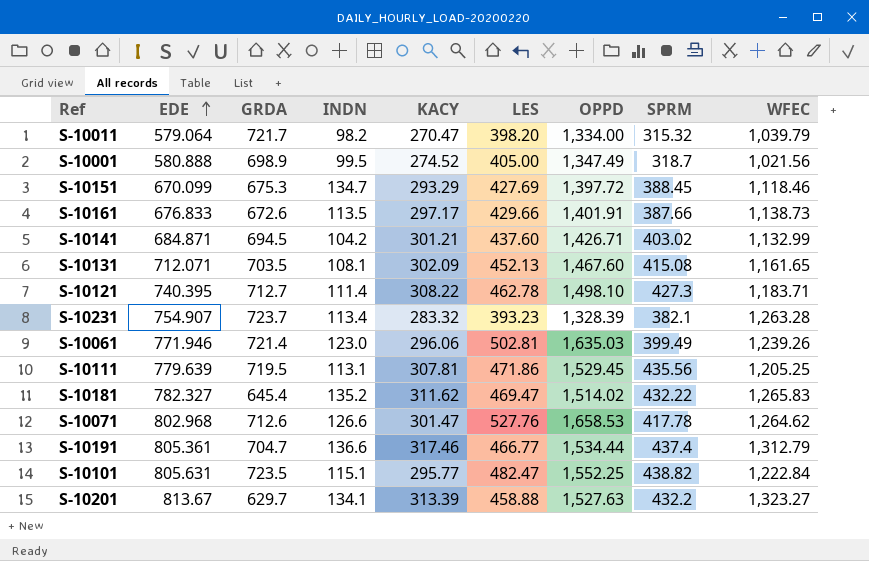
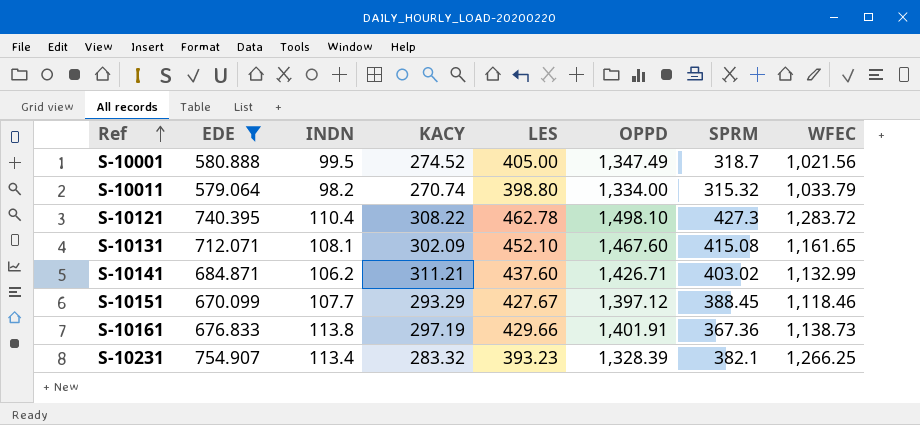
filter: none -> EDE <= 754.907
row order: EDE ascending -> Ref ascending
column GRDA | position: 3 -> none
S-10011 | KACY: 270.47 -> 270.74
S-10011 | LES: 398.20 -> 398.80
S-10011 | WFEC: 1,039.79 -> 1,033.79
S-10121 | INDN: 111.4 -> 110.4
S-10121 | WFEC: 1,183.71 -> 1,283.72
S-10131 | LES: 452.13 -> 452.10
S-10141 | INDN: 104.2 -> 106.2
S-10141 | KACY: 301.21 -> 311.21
S-10151 | INDN: 134.7 -> 107.7
S-10151 | LES: 427.69 -> 427.67
S-10151 | OPPD: 1,397.72 -> 1,397.12
S-10161 | INDN: 113.5 -> 113.8
S-10161 | KACY: 297.17 -> 297.19
S-10161 | SPRM: 387.66 -> 367.36
S-10231 | WFEC: 1,263.28 -> 1,266.25

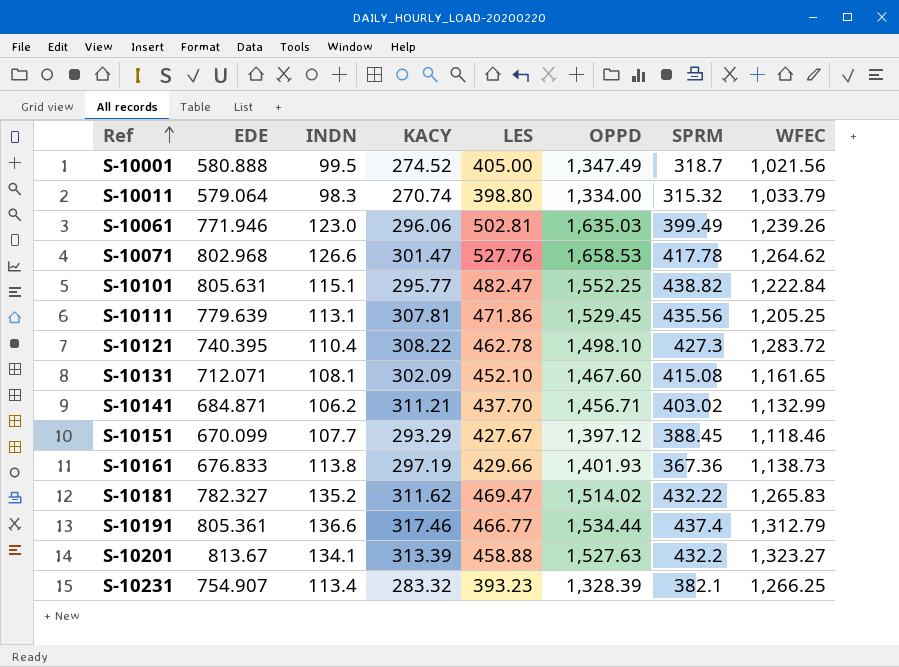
filter: EDE <= 754.907 -> none
S-10011 | INDN: 98.2 -> 98.3
S-10141 | LES: 437.60 -> 437.70
S-10141 | OPPD: 1,426.71 -> 1,456.71
S-10161 | OPPD: 1,401.91 -> 1,401.93

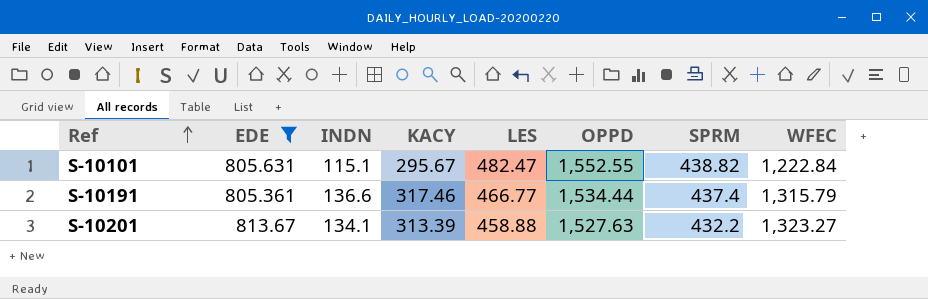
filter: none -> EDE >= 805.361
S-10101 | KACY: 295.77 -> 295.67
S-10101 | OPPD: 1,552.25 -> 1,552.55
S-10191 | WFEC: 1,312.79 -> 1,315.79

